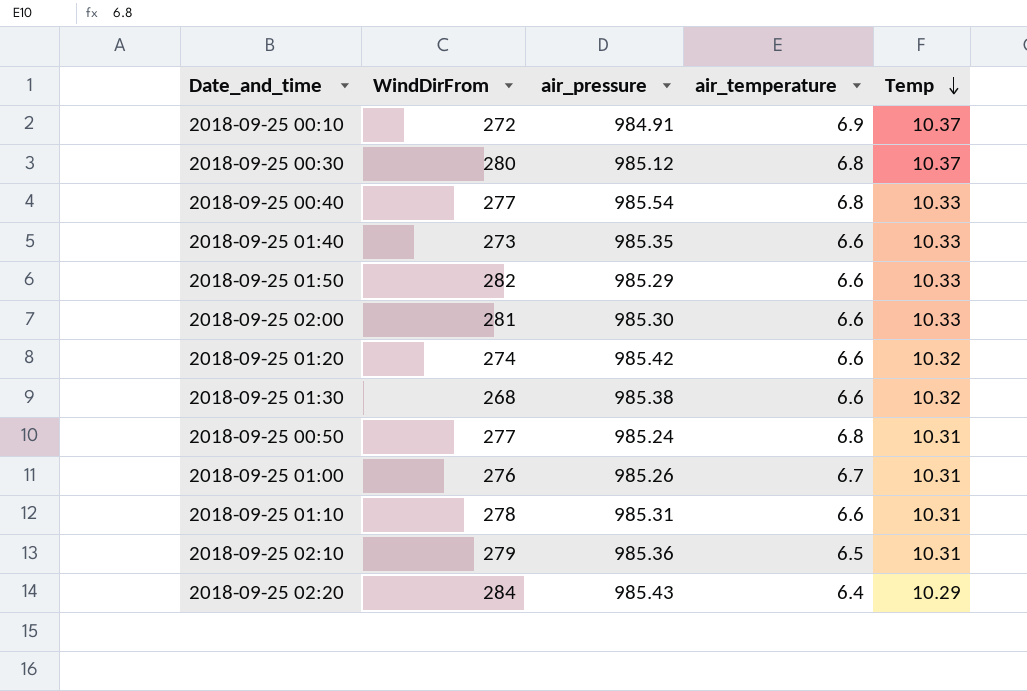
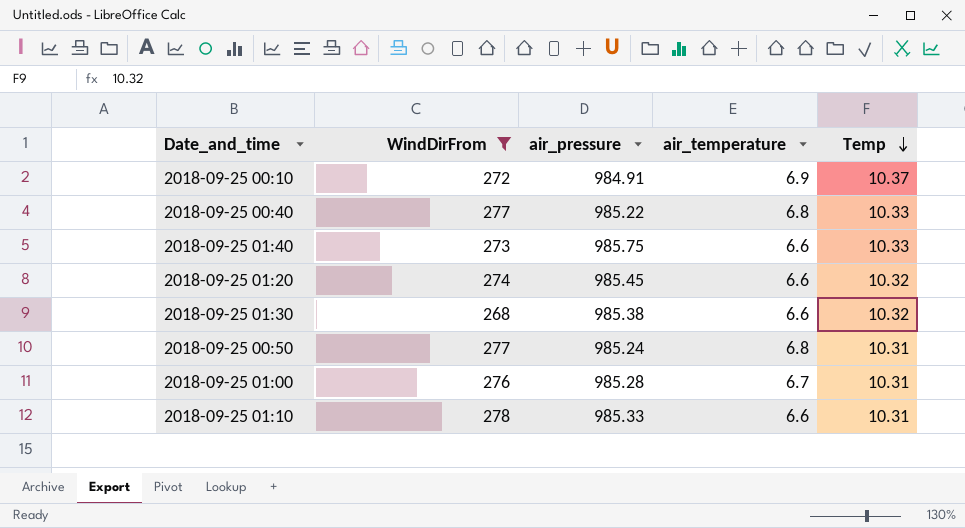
filter: none -> WindDirFrom <= 278
2018-09-25 00:40 | air_pressure: 985.54 -> 985.22
2018-09-25 01:40 | air_pressure: 985.35 -> 985.75
2018-09-25 01:20 | air_pressure: 985.42 -> 985.45
2018-09-25 01:00 | air_pressure: 985.26 -> 985.28
2018-09-25 01:10 | air_pressure: 985.31 -> 985.33

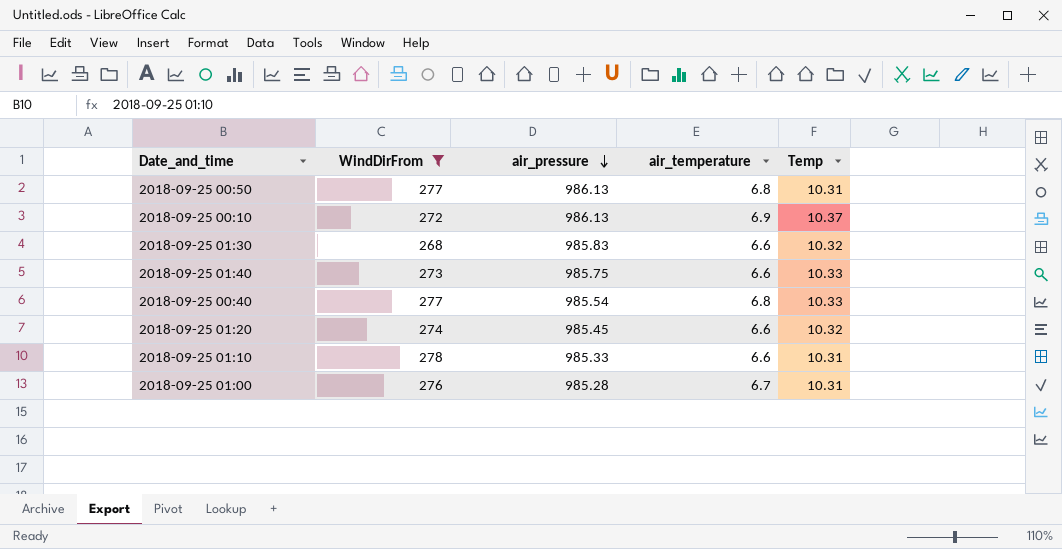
row order: Temp descending -> air_pressure descending
2018-09-25 00:50 | air_pressure: 985.24 -> 986.13
2018-09-25 00:10 | air_pressure: 984.91 -> 986.13
2018-09-25 01:30 | air_pressure: 985.38 -> 985.83
2018-09-25 00:40 | air_pressure: 985.22 -> 985.54

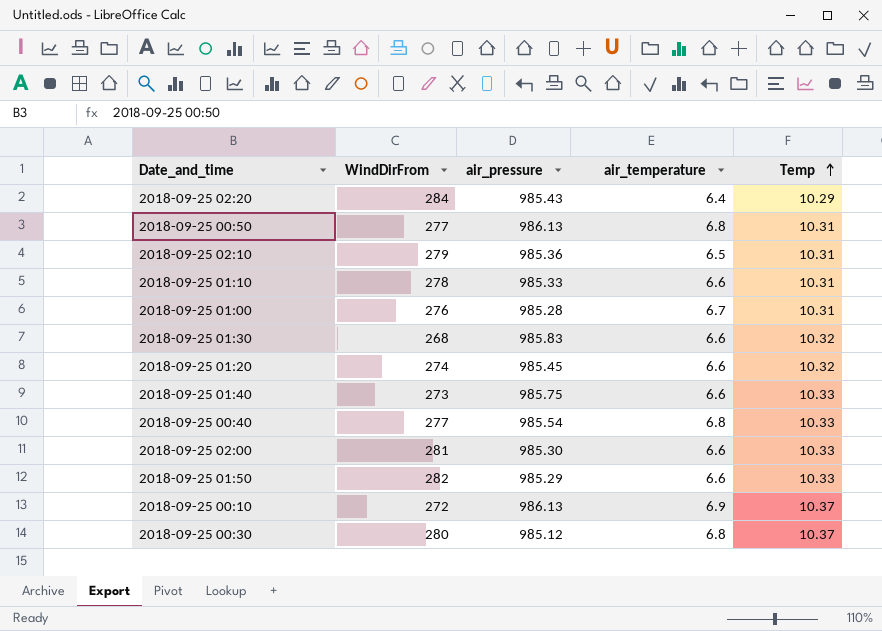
filter: WindDirFrom <= 278 -> none
row order: air_pressure descending -> Temp ascending

